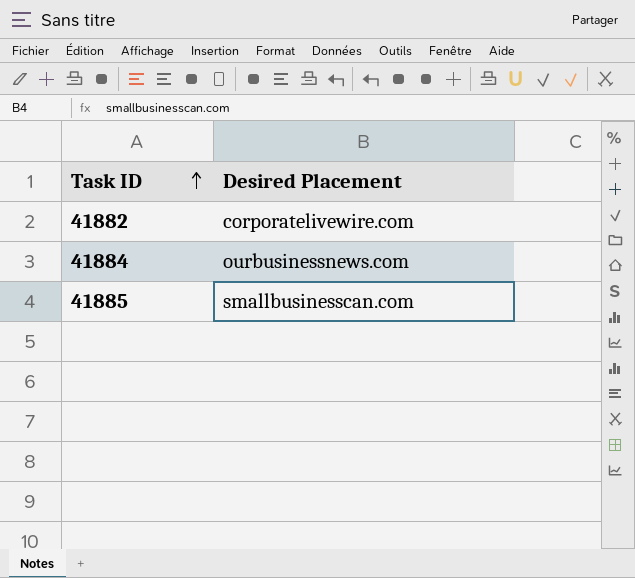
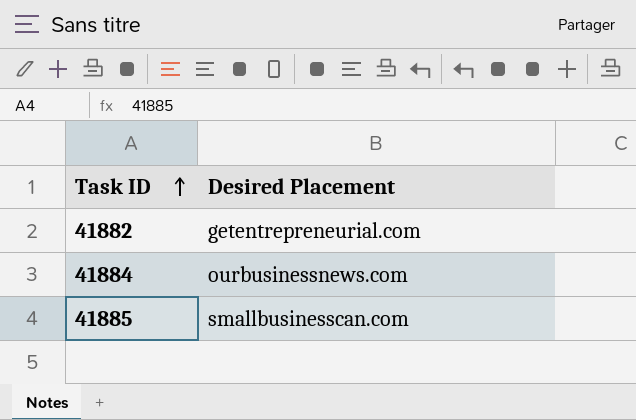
41882 | Desired Placement: corporatelivewire.com -> getentrepreneurial.com

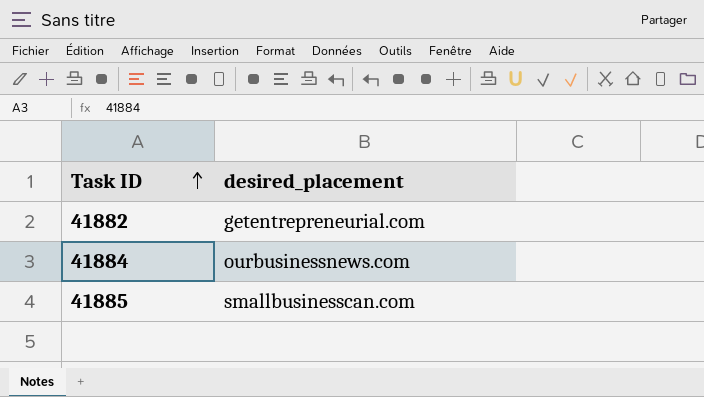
column name: Desired Placement -> desired_placement

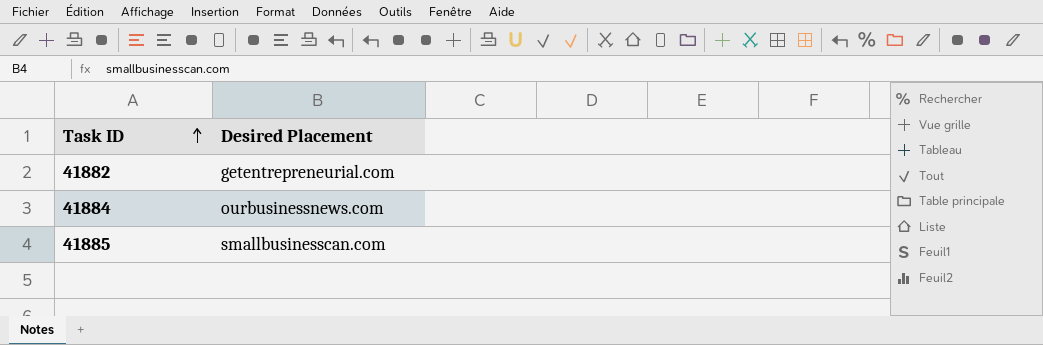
column name: desired_placement -> Desired Placement

